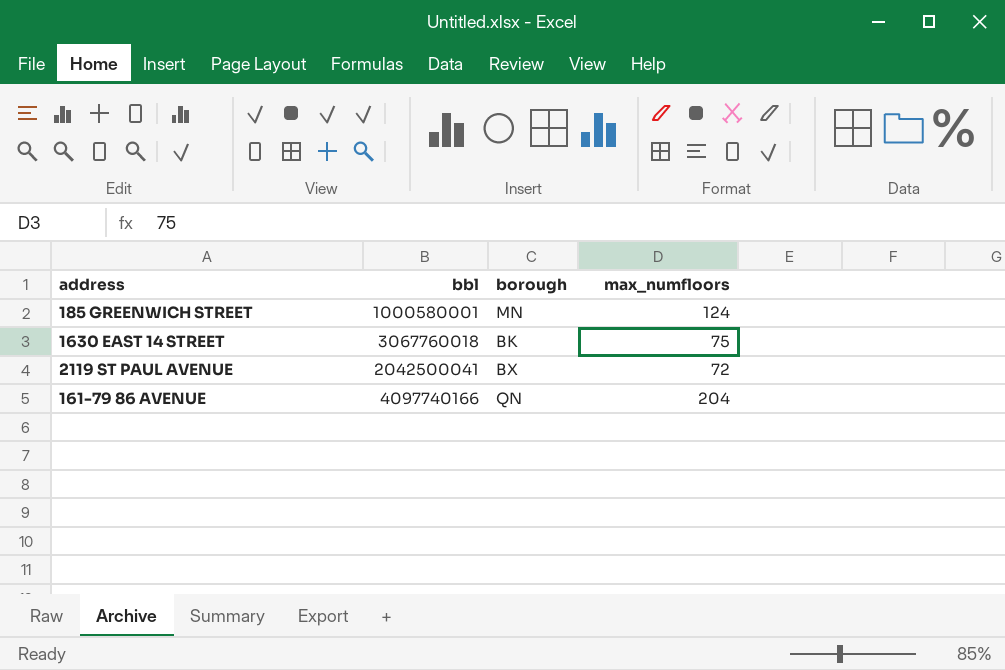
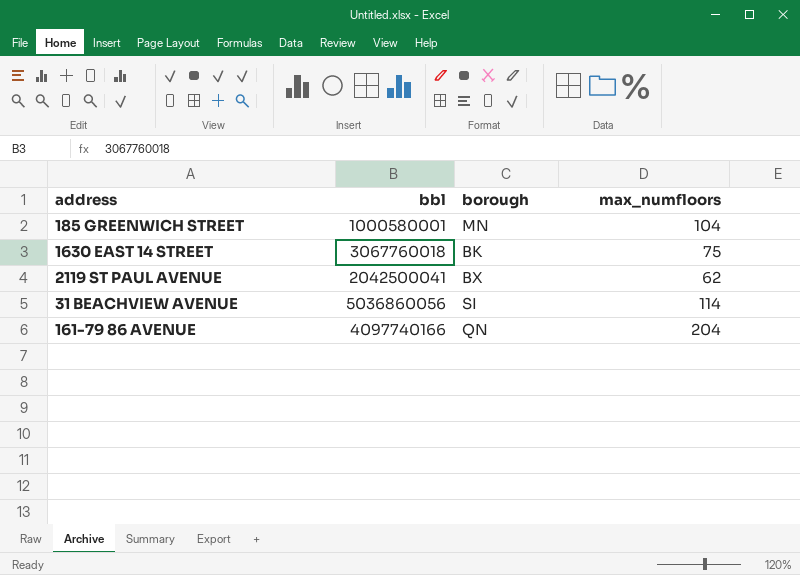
185 GREENWICH STREET | max_numfloors: 124 -> 104
2119 ST PAUL AVENUE | max_numfloors: 72 -> 62
row 31 BEACHVIEW AVENUE: none -> 5036860056 | SI | 114

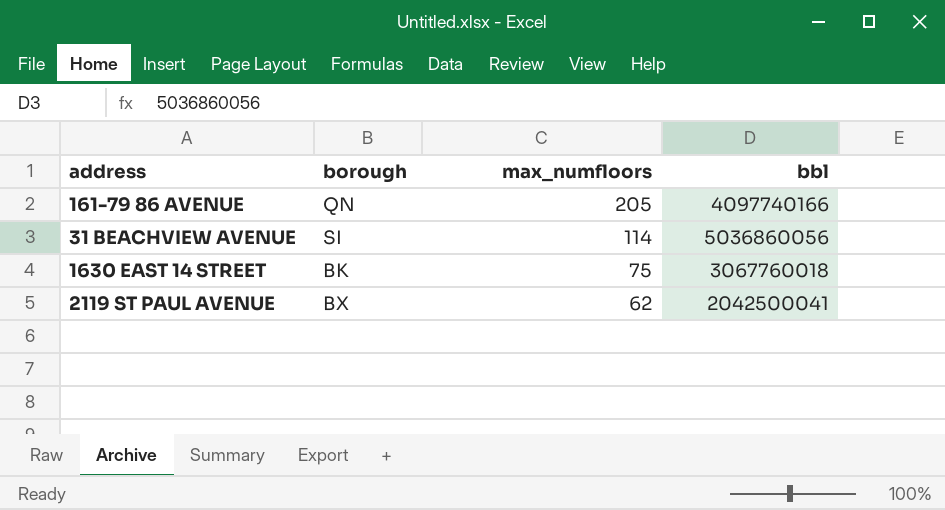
row order: none -> max_numfloors descending
column bbl | position: 2 -> 4
row 185 GREENWICH STREET: 1000580001 | MN | 104 -> none
161-79 86 AVENUE | max_numfloors: 204 -> 205

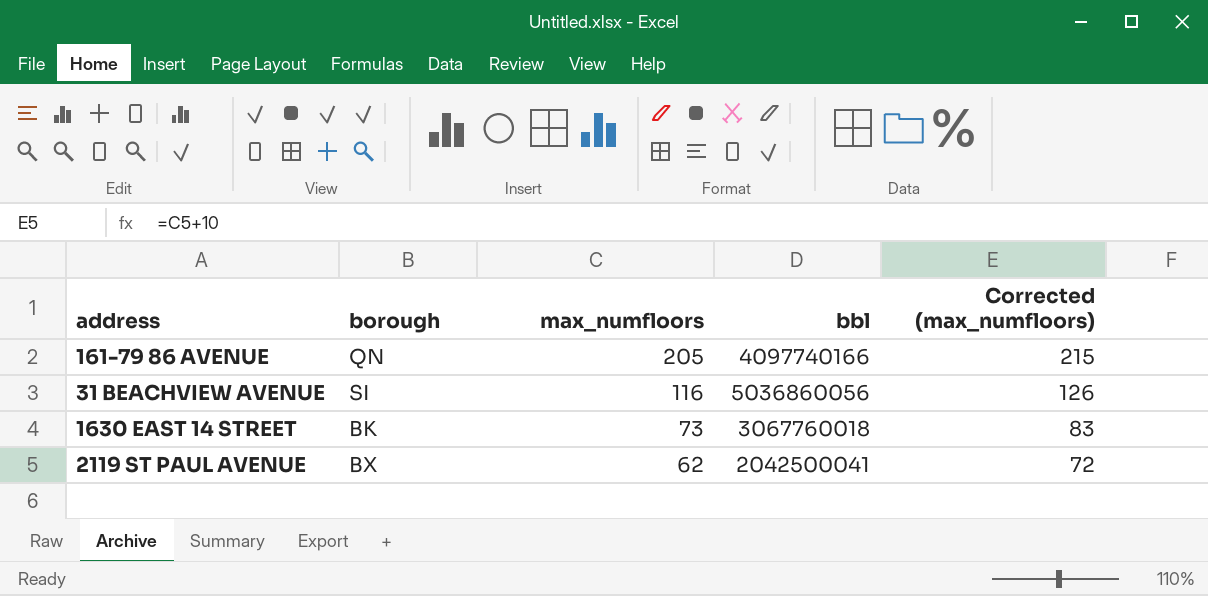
column Corrected (max_numfloors) | formula: none -> [max_numfloors] + 10
31 BEACHVIEW AVENUE | max_numfloors: 114 -> 116
1630 EAST 14 STREET | max_numfloors: 75 -> 73

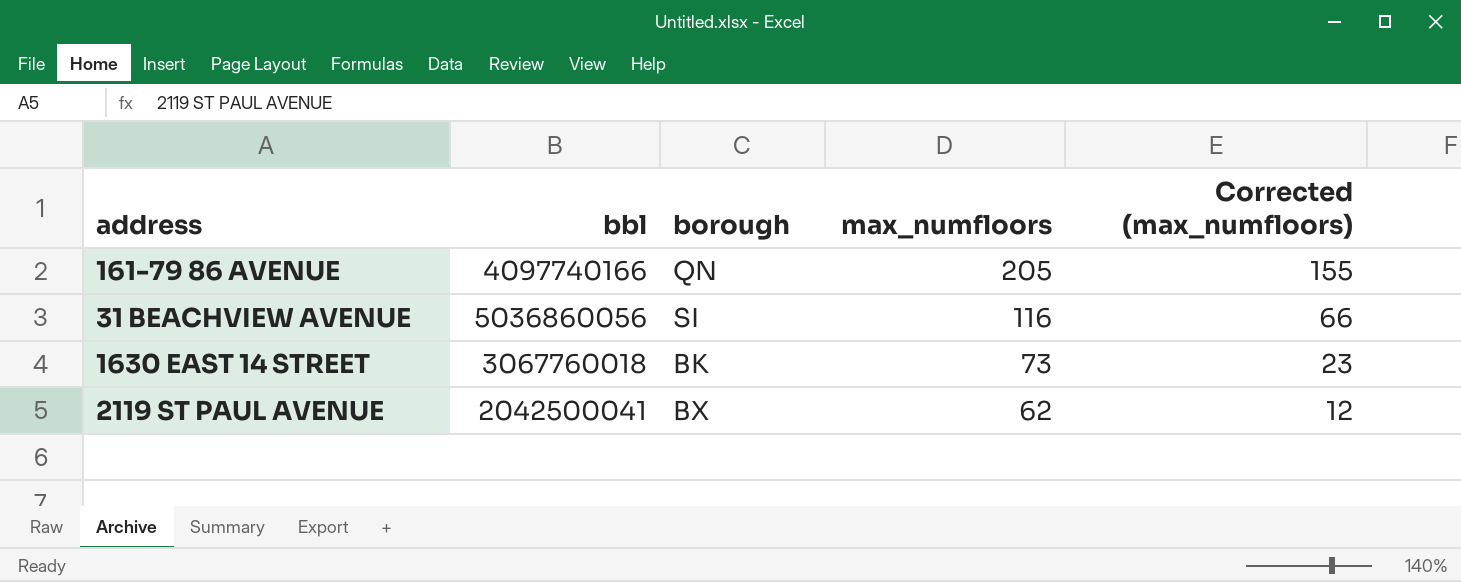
column bbl | position: 4 -> 2
column Corrected (max_numfloors) | formula: [max_numfloors] + 10 -> [max_numfloors] - 50

